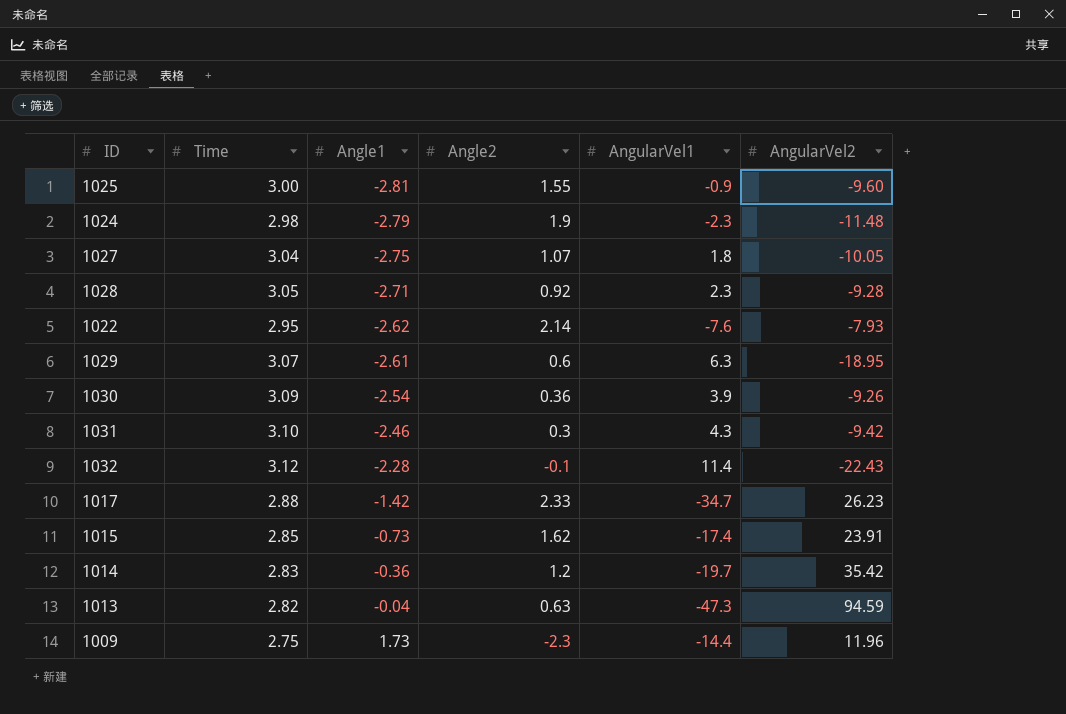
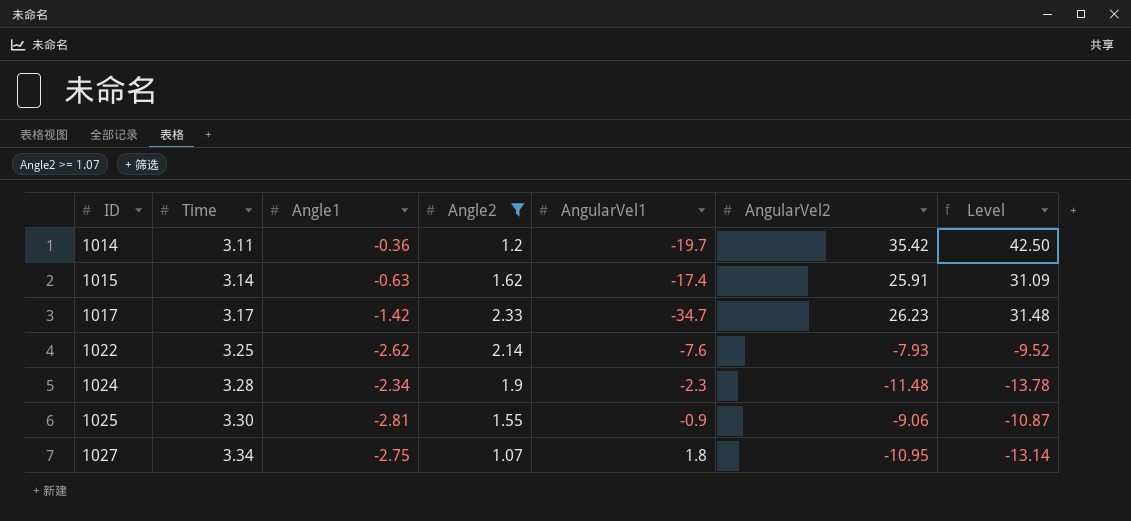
filter: none -> Angle2 >= 1.07
row order: Angle1 ascending -> ID ascending
column Level | formula: none -> [AngularVel2] * 1.2
1014 | Time: 2.83 -> 3.11
1015 | Time: 2.85 -> 3.14
1015 | Angle1: -0.73 -> -0.63
1015 | AngularVel2: 23.91 -> 25.91
1017 | Time: 2.88 -> 3.17
1022 | Time: 2.95 -> 3.25
1024 | Time: 2.98 -> 3.28
1024 | Angle1: -2.79 -> -2.34
1025 | Time: 3.00 -> 3.30
1025 | AngularVel2: -9.60 -> -9.06
1027 | Time: 3.04 -> 3.34
1027 | AngularVel2: -10.05 -> -10.95

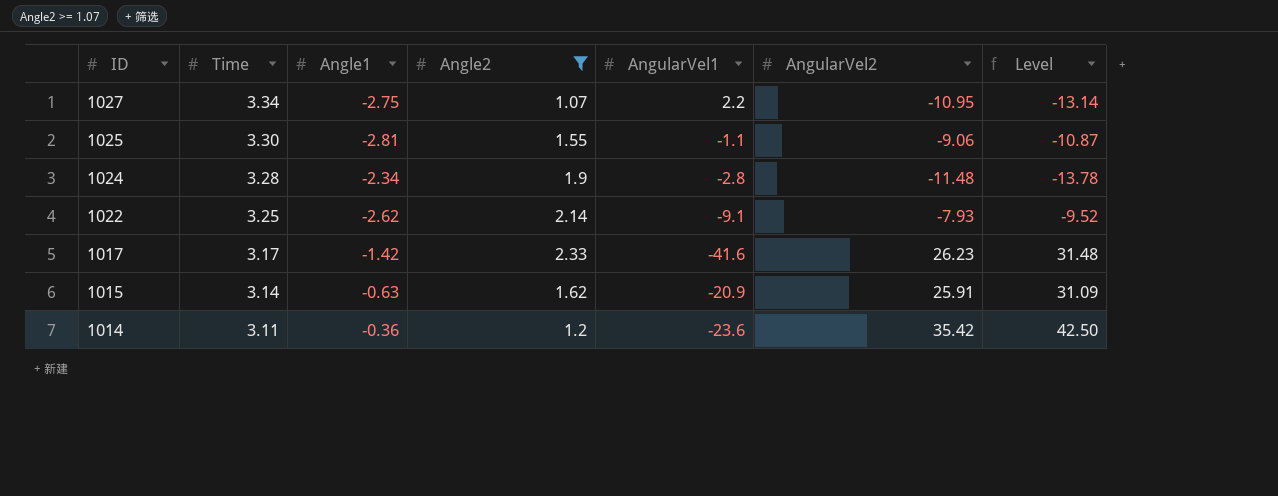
row order: ID ascending -> ID descending
1027 | AngularVel1: 1.8 -> 2.2
1025 | AngularVel1: -0.9 -> -1.1
1024 | AngularVel1: -2.3 -> -2.8
1022 | AngularVel1: -7.6 -> -9.1
1017 | AngularVel1: -34.7 -> -41.6
1015 | AngularVel1: -17.4 -> -20.9
1014 | AngularVel1: -19.7 -> -23.6

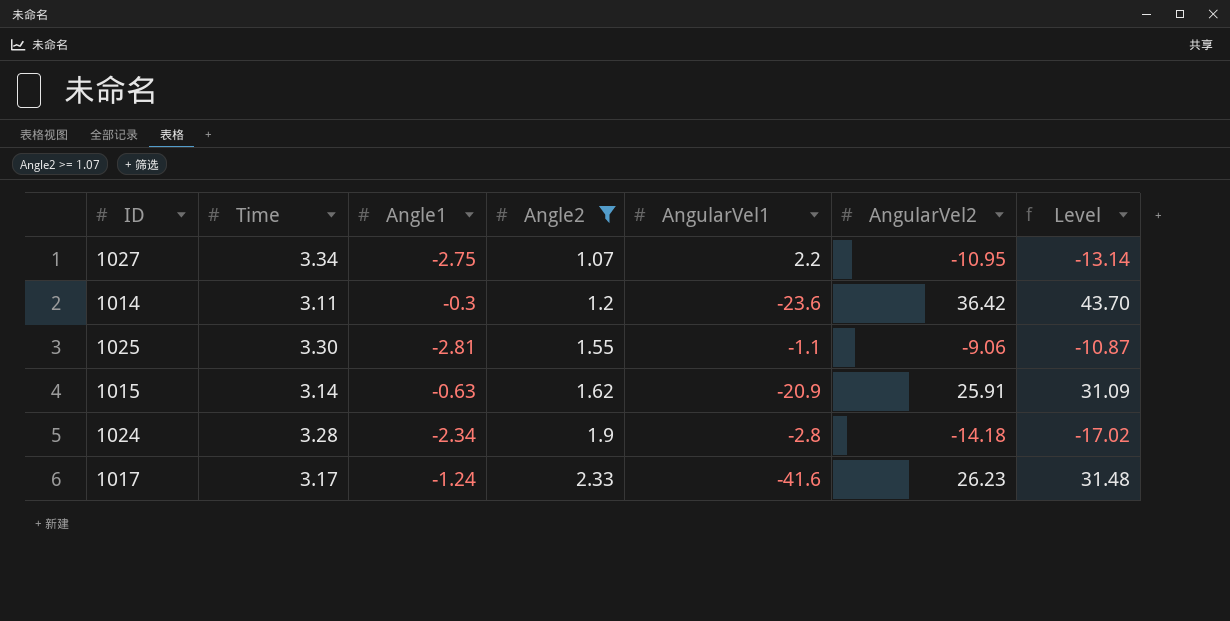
row order: ID descending -> Angle2 ascending
row 1022: 3.25 | -2.62 | 2.14 | -9.1 | -7.93 | -9.52 -> none
1014 | Angle1: -0.36 -> -0.3
1014 | AngularVel2: 35.42 -> 36.42
1014 | Level: 42.50 -> 43.70
1024 | AngularVel2: -11.48 -> -14.18
1024 | Level: -13.78 -> -17.02
1017 | Angle1: -1.42 -> -1.24

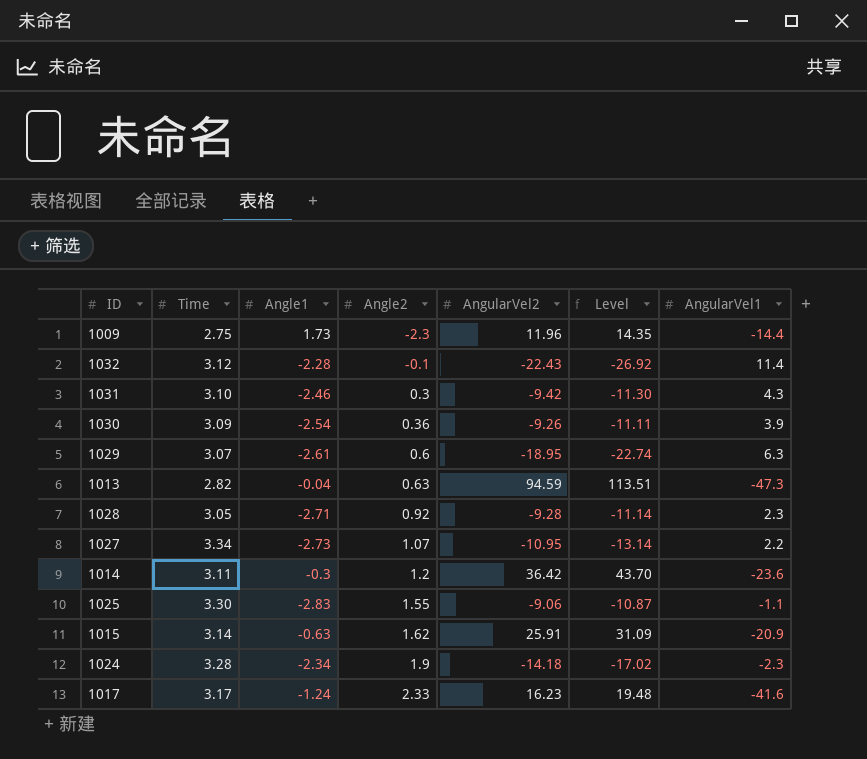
filter: Angle2 >= 1.07 -> none
column AngularVel1 | position: 5 -> 7
1027 | Angle1: -2.75 -> -2.73
1025 | Angle1: -2.81 -> -2.83
1024 | AngularVel1: -2.8 -> -2.3
1017 | AngularVel2: 26.23 -> 16.23
1017 | Level: 31.48 -> 19.48

